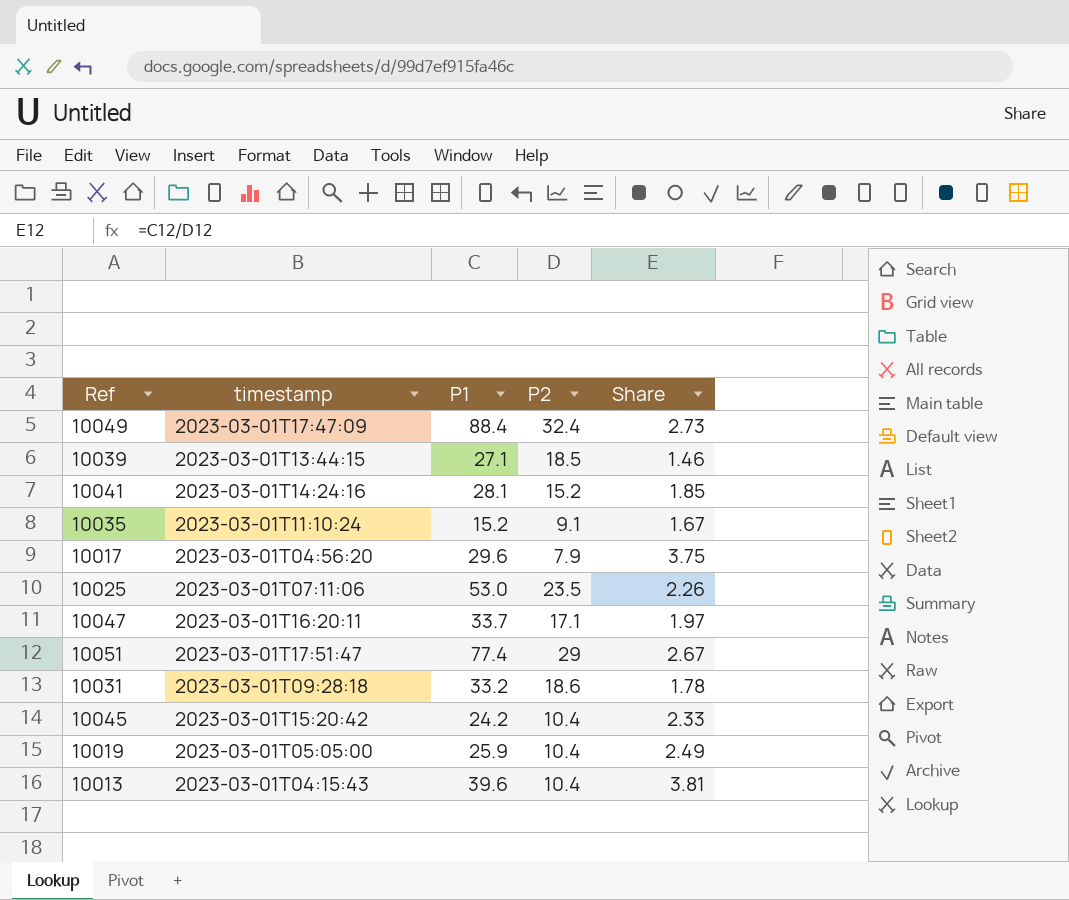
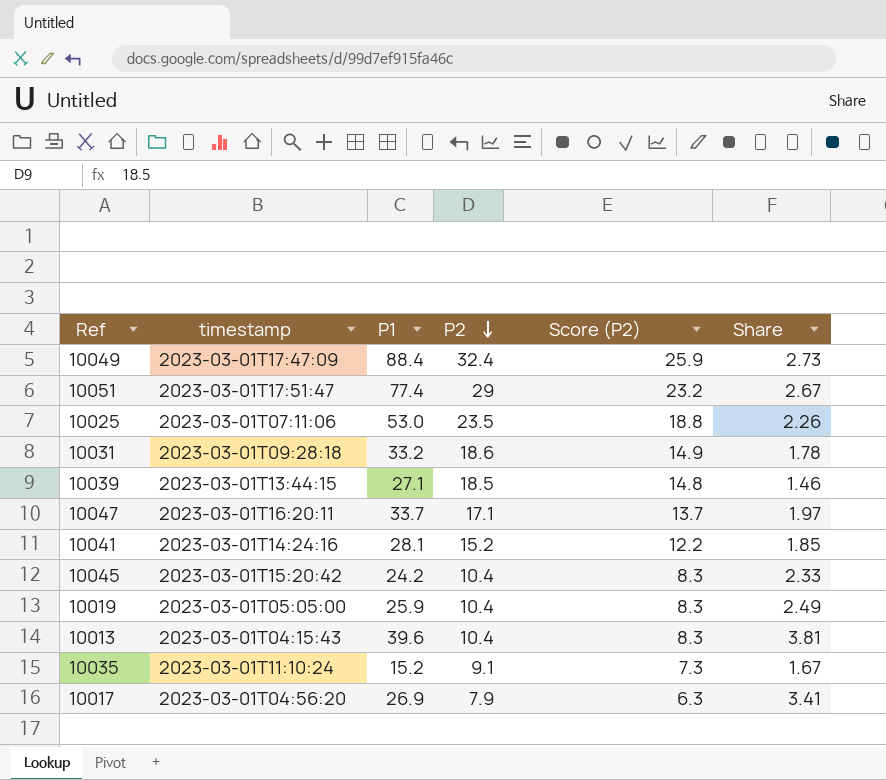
row order: none -> P2 descending
column Score (P2) | formula: none -> [P2] * 0.8
10017 | P1: 29.6 -> 26.9
10017 | Share: 3.75 -> 3.41

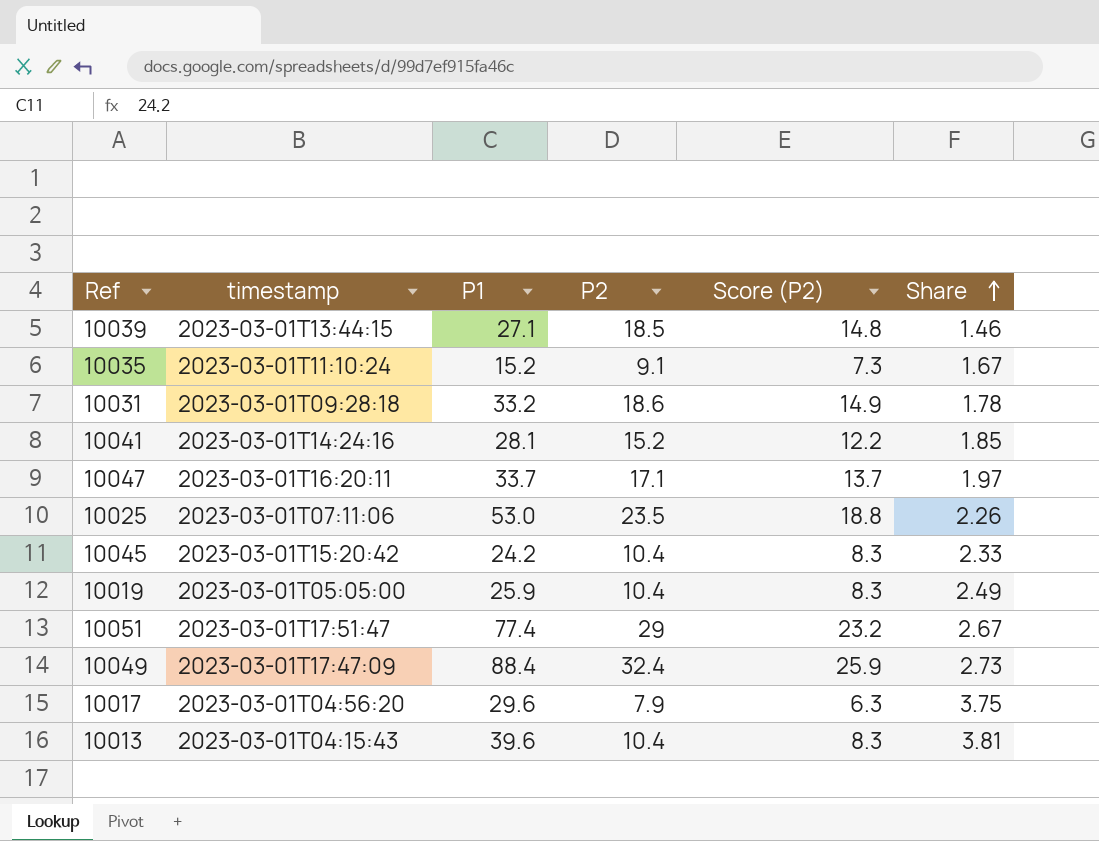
row order: P2 descending -> Share ascending
10017 | P1: 26.9 -> 29.6
10017 | Share: 3.41 -> 3.75

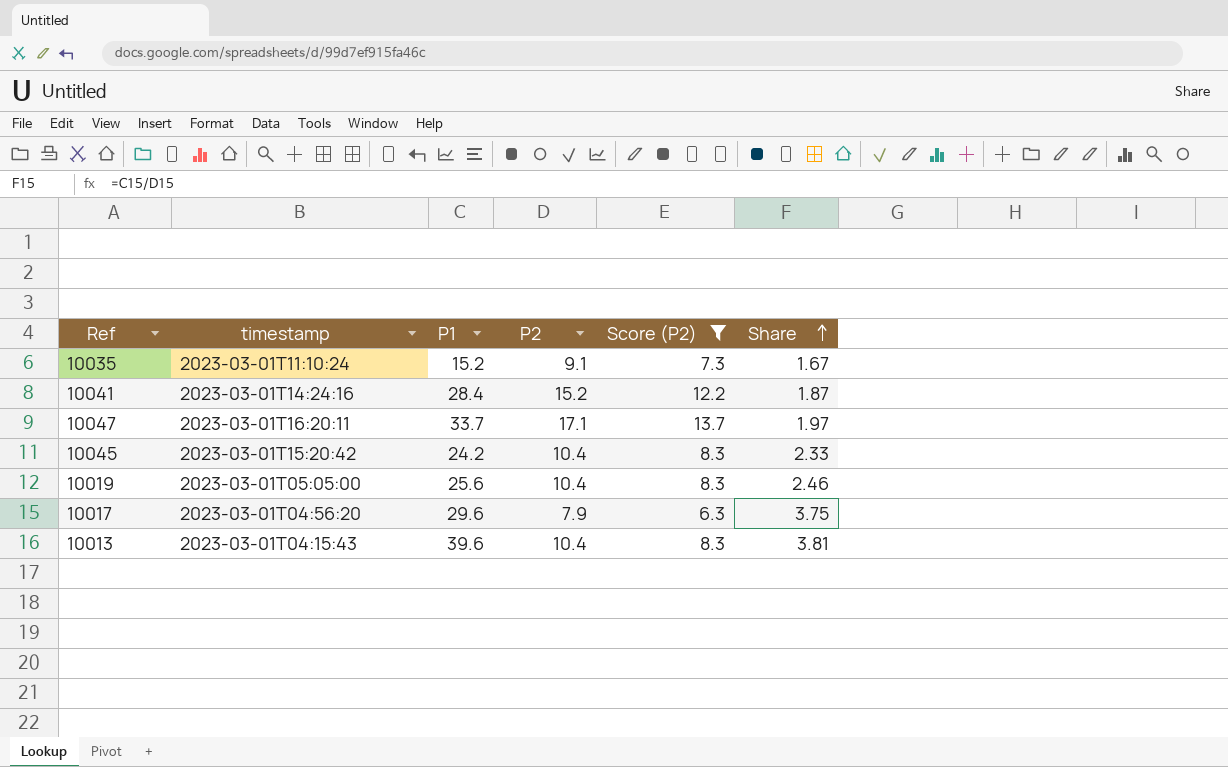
filter: none -> Score (P2) <= 13.7
10041 | P1: 28.1 -> 28.4
10041 | Share: 1.85 -> 1.87
10019 | P1: 25.9 -> 25.6
10019 | Share: 2.49 -> 2.46

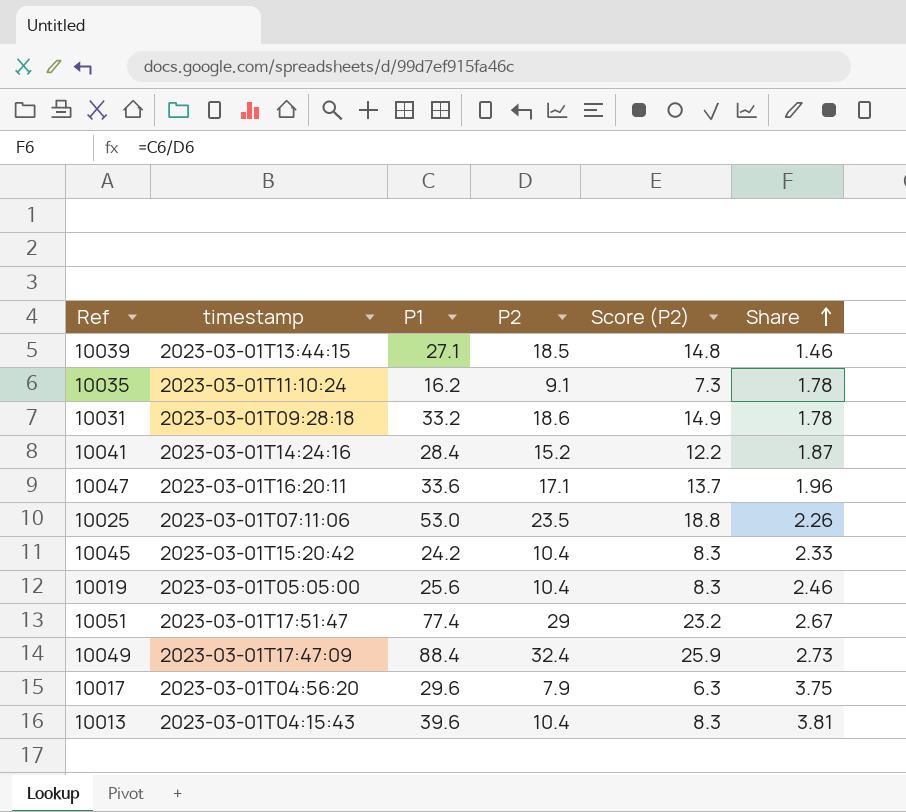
filter: Score (P2) <= 13.7 -> none
10035 | P1: 15.2 -> 16.2
10035 | Share: 1.67 -> 1.78
10047 | P1: 33.7 -> 33.6
10047 | Share: 1.97 -> 1.96

